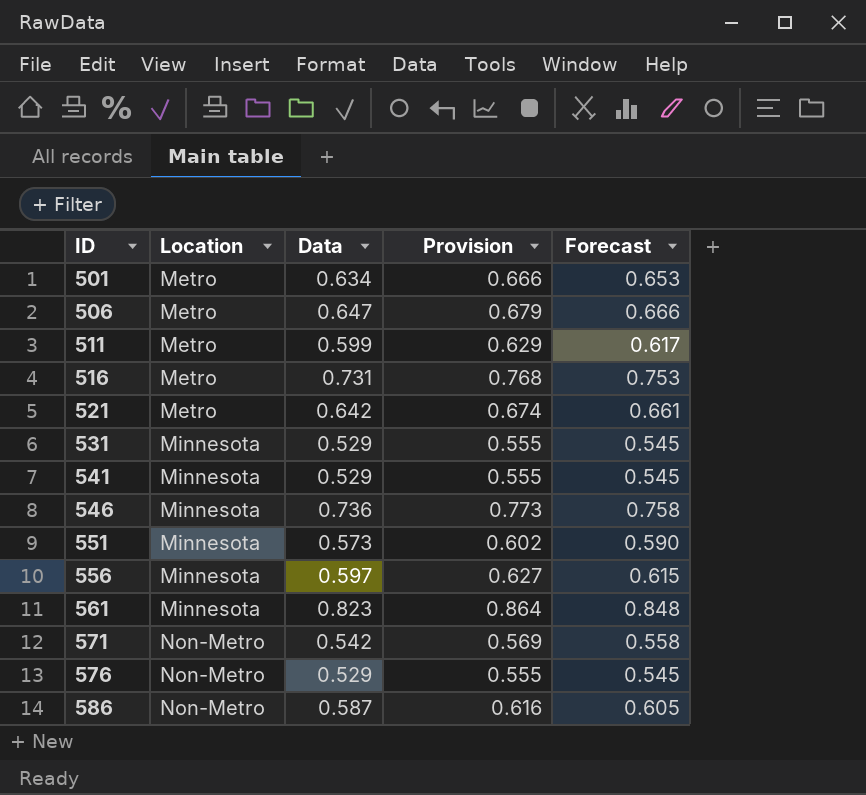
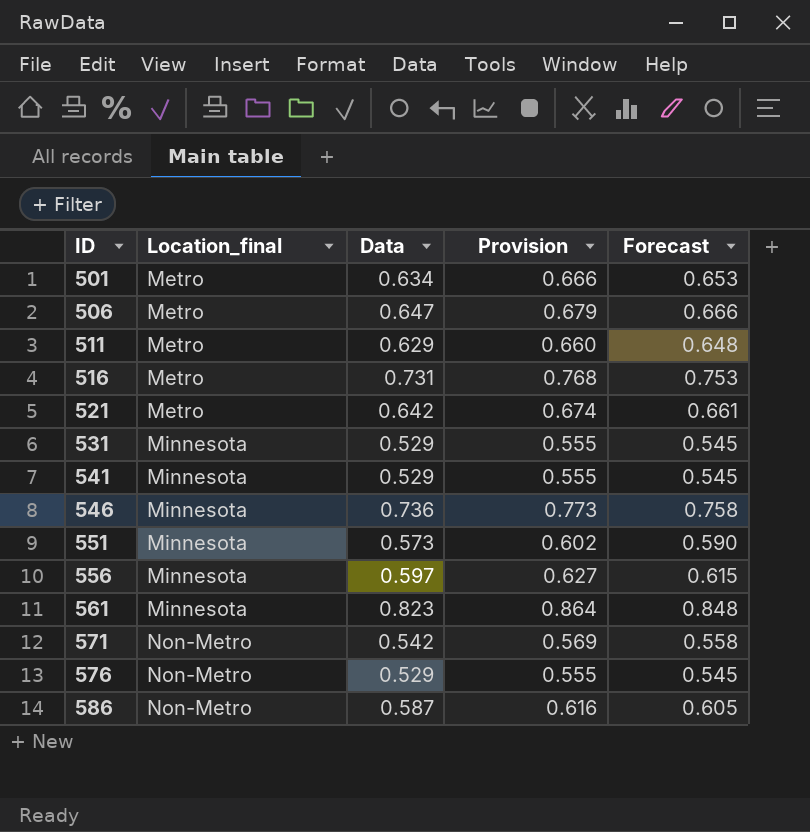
column name: Location -> Location_final
511 | Data: 0.599 -> 0.629
511 | Provision: 0.629 -> 0.660
511 | Forecast: 0.617 -> 0.648

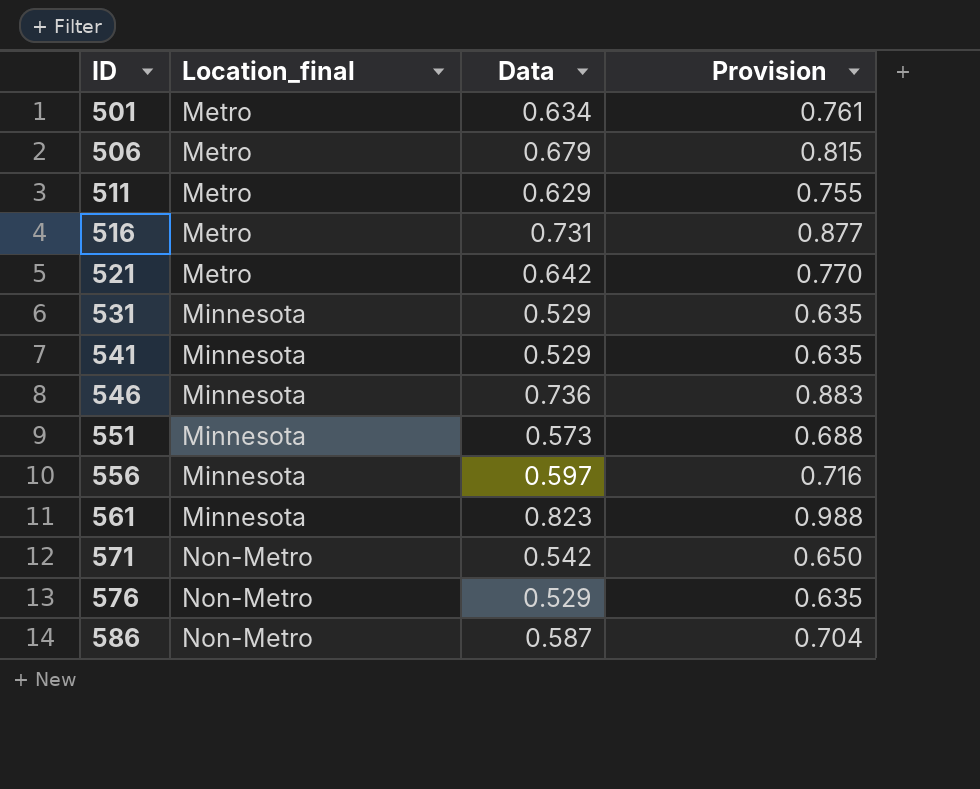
column Forecast | formula: [Data] * 1.03 -> none
column Provision | formula: [Data] * 1.05 -> [Data] * 1.2
506 | Data: 0.647 -> 0.679

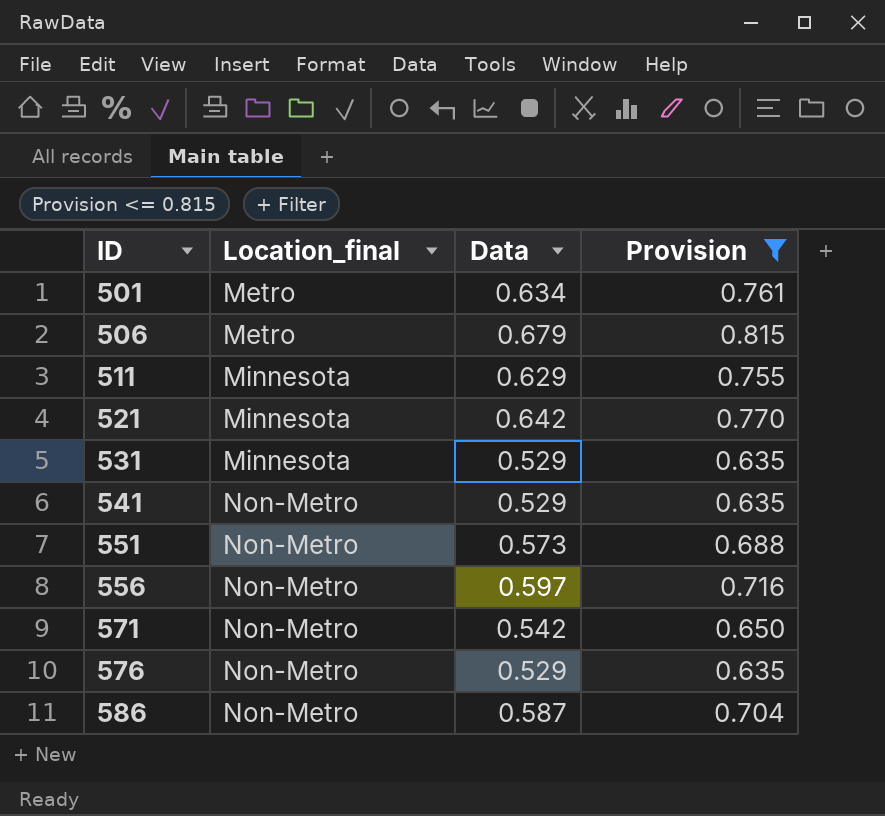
filter: none -> Provision <= 0.815
511 | Location_final: Metro -> Minnesota
521 | Location_final: Metro -> Minnesota
541 | Location_final: Minnesota -> Non-Metro
551 | Location_final: Minnesota -> Non-Metro
556 | Location_final: Minnesota -> Non-Metro

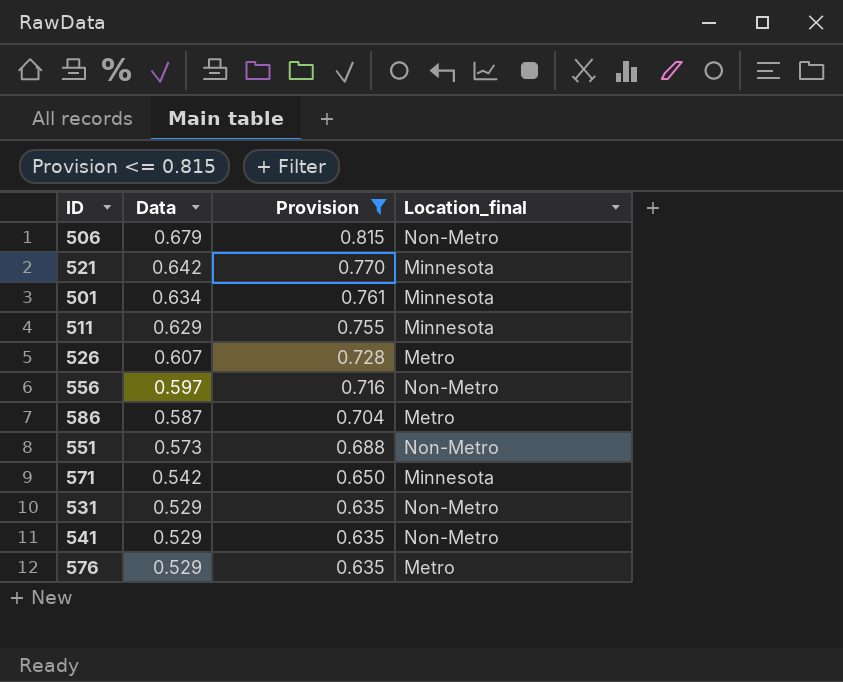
row order: ID ascending -> Data descending
column Location_final | position: 2 -> 4
506 | Location_final: Metro -> Non-Metro
501 | Location_final: Metro -> Minnesota
row 526: none -> 0.607 | 0.728 | Metro
586 | Location_final: Non-Metro -> Metro
571 | Location_final: Non-Metro -> Minnesota
531 | Location_final: Minnesota -> Non-Metro
576 | Location_final: Non-Metro -> Metro

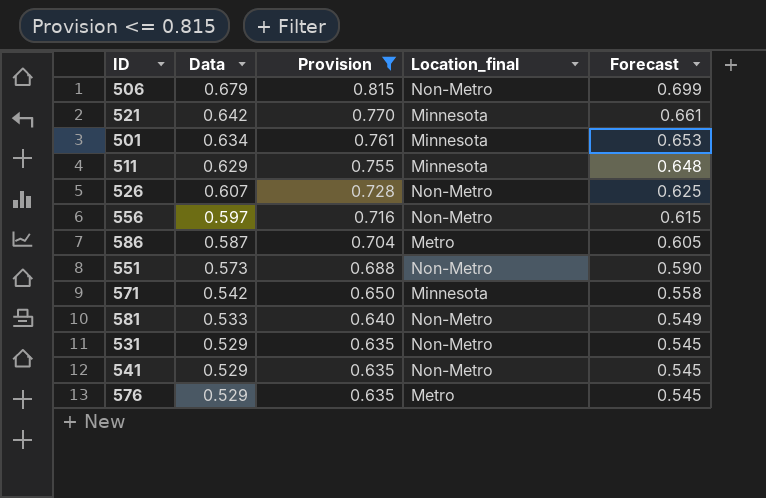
column Forecast | formula: none -> [Data] * 1.03
526 | Location_final: Metro -> Non-Metro
row 581: none -> 0.533 | 0.640 | Non-Metro | 0.549

